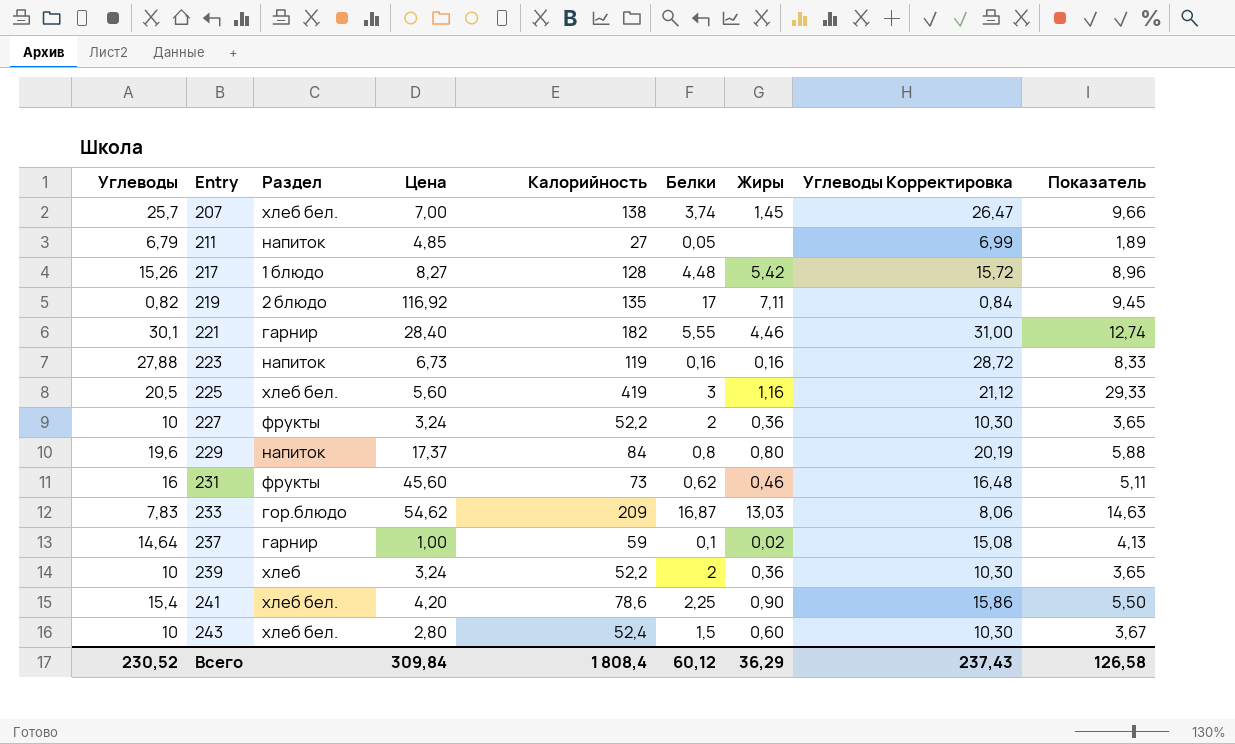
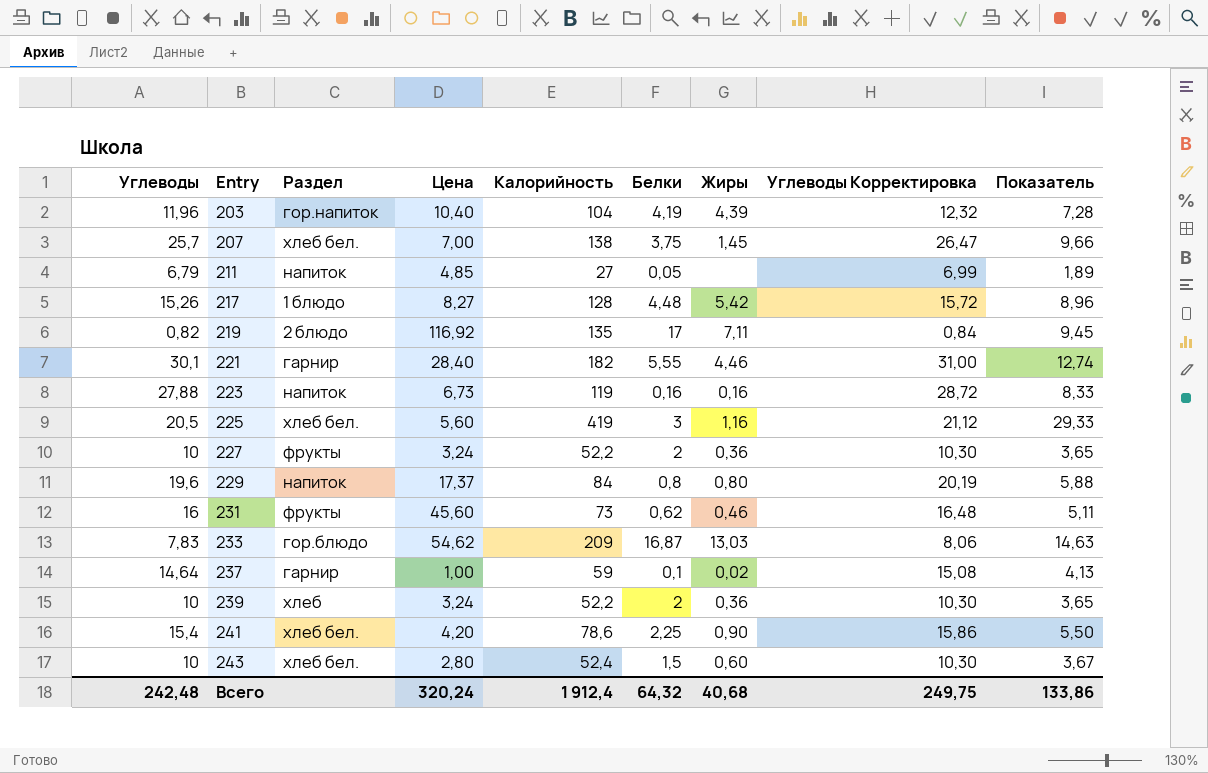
row 203: none -> 11,96 | гор.напиток | 10,40 | 104 | 4,19 | 4,39 | 12,32 | 7,28
207 | Белки: 3,74 -> 3,75
Всего | Углеводы: 230,52 -> 242,48
Всего | Цена: 309,84 -> 320,24
Всего | Калорийность: 1 808,4 -> 1 912,4
Всего | Белки: 60,12 -> 64,32
Всего | Жиры: 36,29 -> 40,68
Всего | Углеводы Корректировка: 237,43 -> 249,75
Всего | Показатель: 126,58 -> 133,86

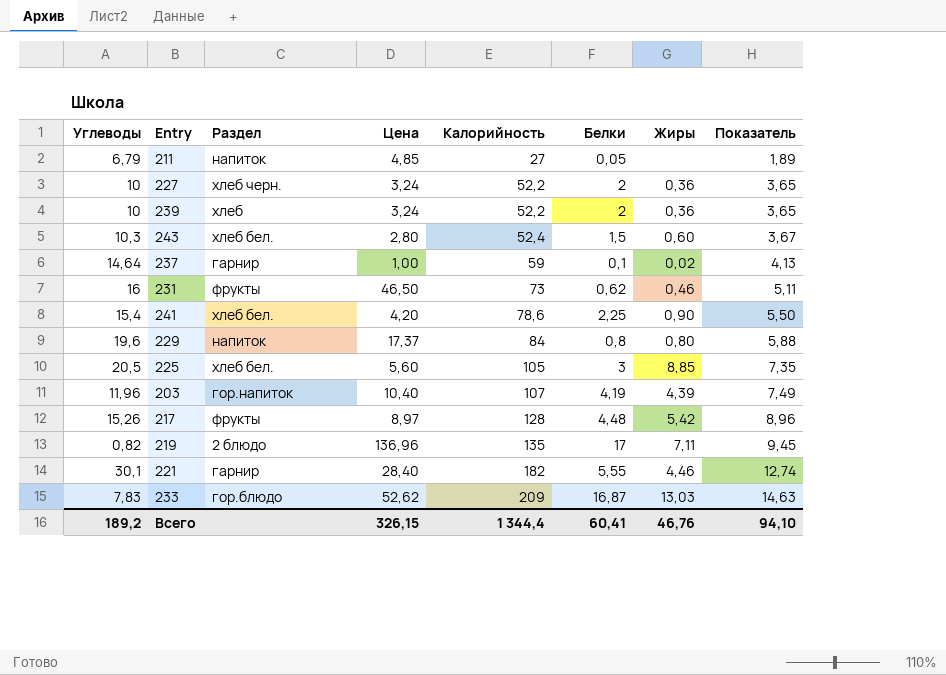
row order: Entry ascending -> Калорийность ascending
column Углеводы Корректировка | formula: [Углеводы] * 1,03 -> none
row 207: 25,7 | хлеб бел. | 7,00 | 138 | 3,75 | 1,45 | 26,47 | 9,66 -> none
row 223: 27,88 | напиток | 6,73 | 119 | 0,16 | 0,16 | 28,72 | 8,33 -> none
227 | Раздел: фрукты -> хлеб черн.
243 | Углеводы: 10 -> 10,3
231 | Цена: 45,60 -> 46,50
225 | Калорийность: 419 -> 105
225 | Жиры: 1,16 -> 8,85
225 | Показатель: 29,33 -> 7,35
203 | Калорийность: 104 -> 107
203 | Показатель: 7,28 -> 7,49
217 | Раздел: 1 блюдо -> фрукты
217 | Цена: 8,27 -> 8,97
219 | Цена: 116,92 -> 136,96
233 | Цена: 54,62 -> 52,62
Всего | Углеводы: 242,48 -> 189,2
Всего | Цена: 320,24 -> 326,15
Всего | Калорийность: 1 912,4 -> 1 344,4
Всего | Белки: 64,32 -> 60,41
Всего | Жиры: 40,68 -> 46,76
Всего | Показатель: 133,86 -> 94,10

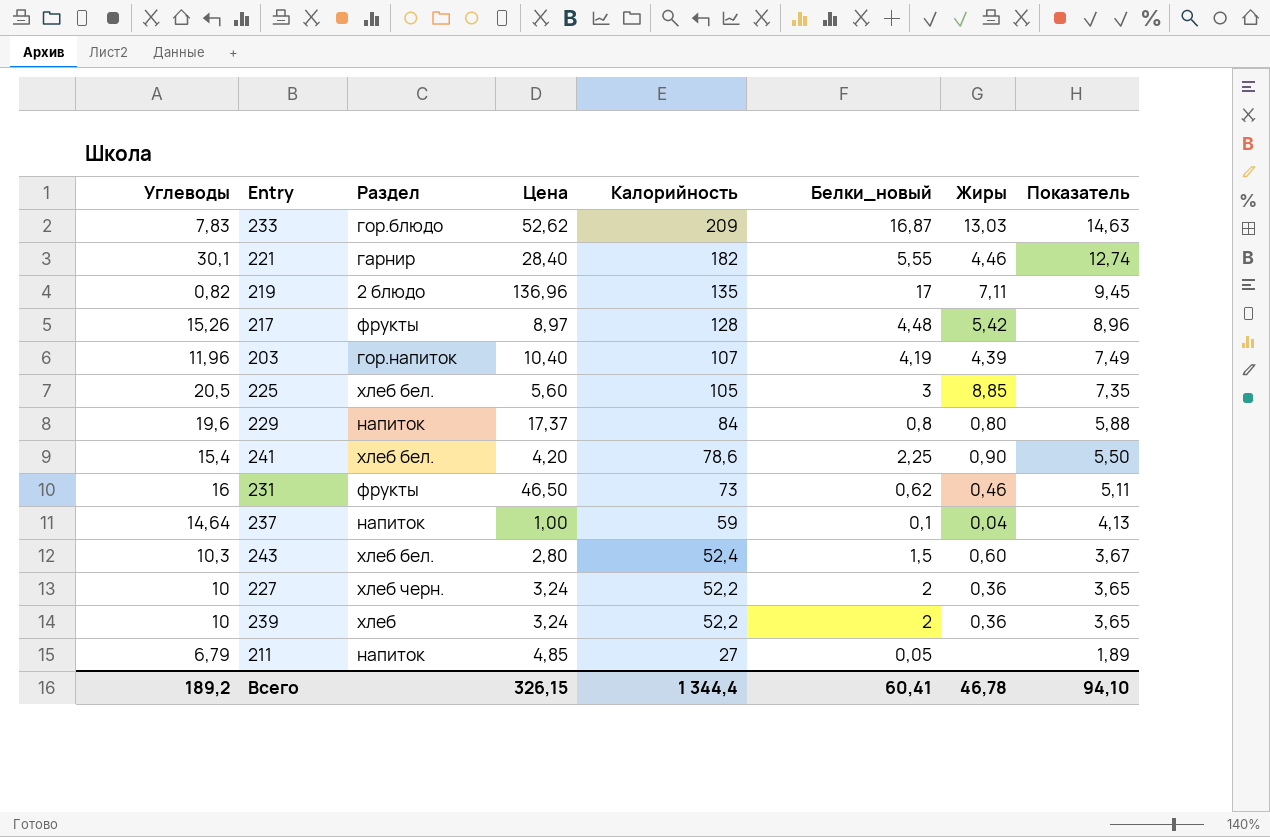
row order: Калорийность ascending -> Калорийность descending
column name: Белки -> Белки_новый
237 | Раздел: гарнир -> напиток
237 | Жиры: 0,02 -> 0,04
Всего | Жиры: 46,76 -> 46,78

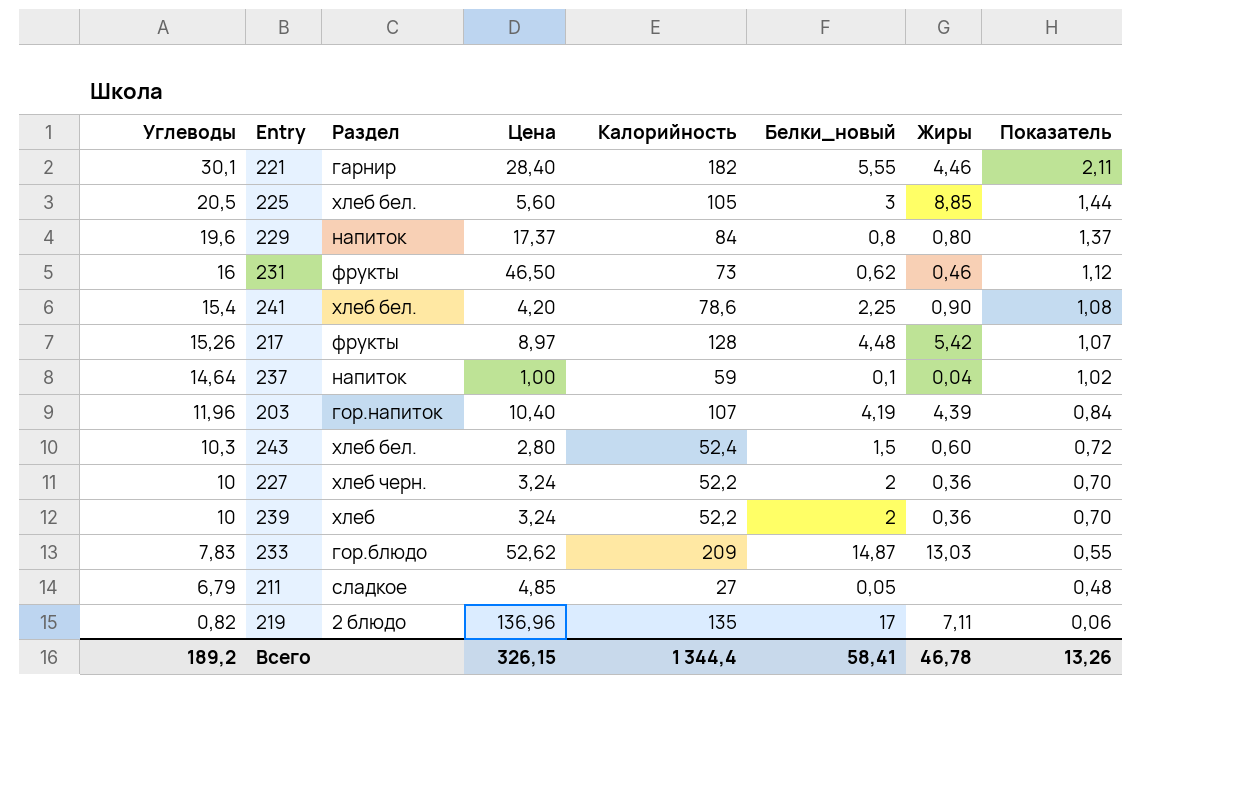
row order: Калорийность descending -> Углеводы descending
column Показатель | formula: [Калорийность] * 0,07 -> [Углеводы] * 0,07
233 | Белки_новый: 16,87 -> 14,87
211 | Раздел: напиток -> сладкое
Всего | Белки_новый: 60,41 -> 58,41
Всего | Показатель: 94,10 -> 13,26

